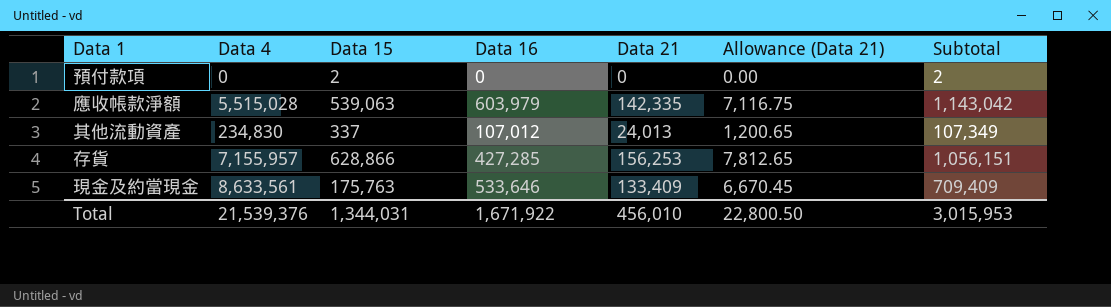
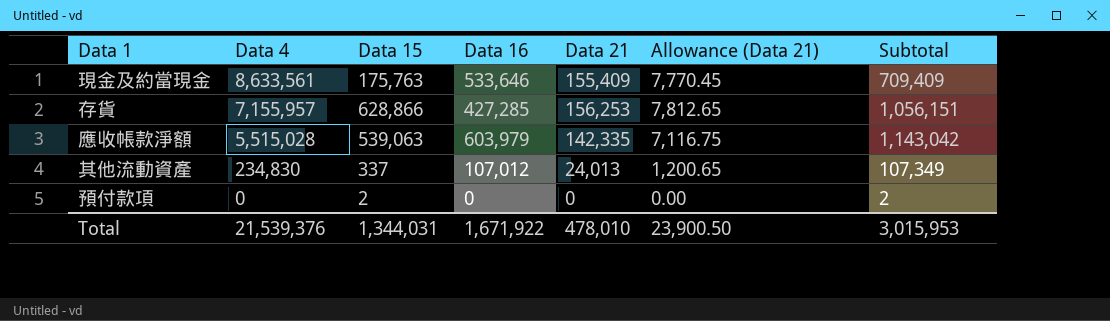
row order: none -> Data 4 descending
現金及約當現金 | Data 21: 133,409 -> 155,409
現金及約當現金 | Allowance (Data 21): 6,670.45 -> 7,770.45
Total | Data 21: 456,010 -> 478,010
Total | Allowance (Data 21): 22,800.50 -> 23,900.50

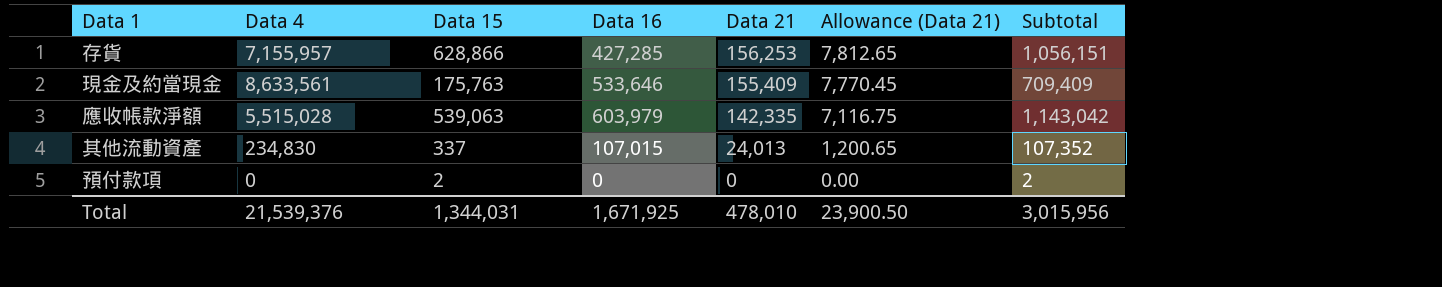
row order: Data 4 descending -> Data 21 descending
其他流動資產 | Data 16: 107,012 -> 107,015
其他流動資產 | Subtotal: 107,349 -> 107,352
Total | Data 16: 1,671,922 -> 1,671,925
Total | Subtotal: 3,015,953 -> 3,015,956

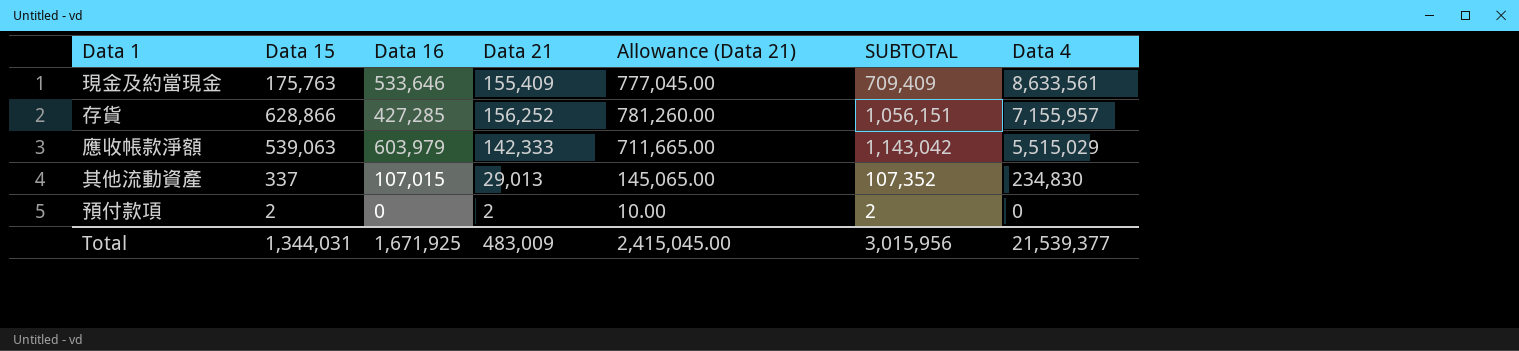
row order: Data 21 descending -> Data 4 descending
column Allowance (Data 21) | formula: [Data 21] * 0.05 -> [Data 21] * 5
column name: Subtotal -> SUBTOTAL
column Data 4 | position: 2 -> 7
存貨 | Data 21: 156,253 -> 156,252
應收帳款淨額 | Data 21: 142,335 -> 142,333
應收帳款淨額 | Data 4: 5,515,028 -> 5,515,029
其他流動資產 | Data 21: 24,013 -> 29,013
預付款項 | Data 21: 0 -> 2
Total | Data 21: 478,010 -> 483,009
Total | Allowance (Data 21): 23,900.50 -> 2,415,045.00
Total | Data 4: 21,539,376 -> 21,539,377

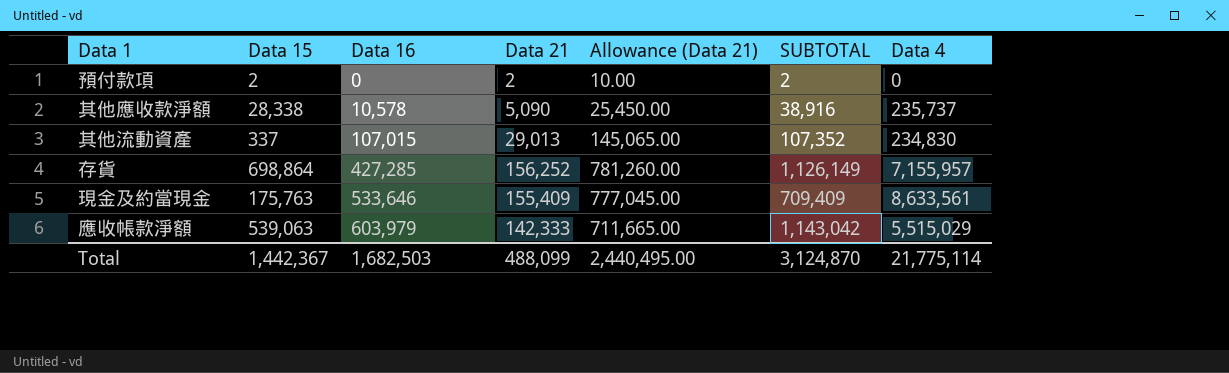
row order: Data 4 descending -> Data 16 ascending
row 其他應收款淨額: none -> 28,338 | 10,578 | 5,090 | 25,450.00 | 38,916 | 235,737
存貨 | Data 15: 628,866 -> 698,864
存貨 | SUBTOTAL: 1,056,151 -> 1,126,149
Total | Data 15: 1,344,031 -> 1,442,367
Total | Data 16: 1,671,925 -> 1,682,503
Total | Data 21: 483,009 -> 488,099
Total | Allowance (Data 21): 2,415,045.00 -> 2,440,495.00
Total | SUBTOTAL: 3,015,956 -> 3,124,870
Total | Data 4: 21,539,377 -> 21,775,114

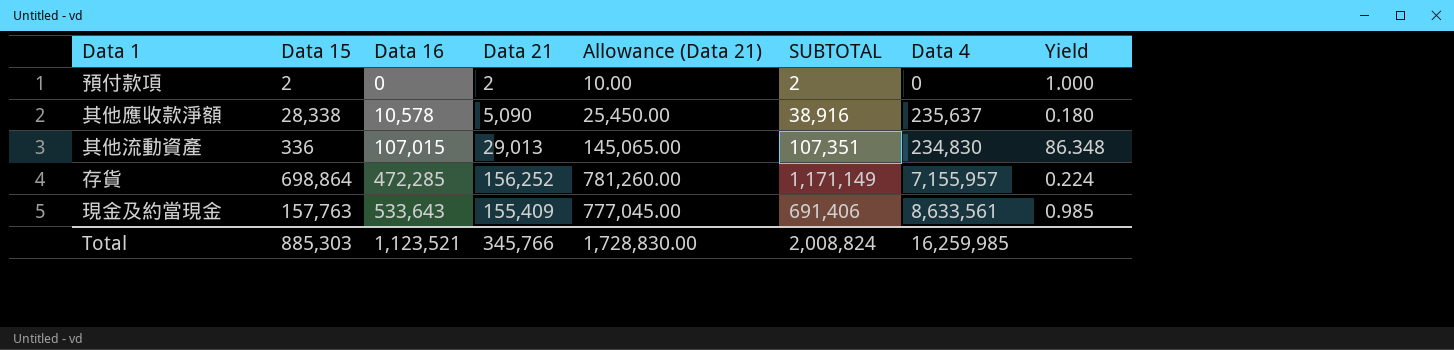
column Yield | formula: none -> [Data 21] / [Data 15]
row 應收帳款淨額: 539,063 | 603,979 | 142,333 | 711,665.00 | 1,143,042 | 5,515,029 -> none
其他應收款淨額 | Data 4: 235,737 -> 235,637
其他流動資產 | Data 15: 337 -> 336
其他流動資產 | SUBTOTAL: 107,352 -> 107,351
存貨 | Data 16: 427,285 -> 472,285
存貨 | SUBTOTAL: 1,126,149 -> 1,171,149
現金及約當現金 | Data 15: 175,763 -> 157,763
現金及約當現金 | Data 16: 533,646 -> 533,643
現金及約當現金 | SUBTOTAL: 709,409 -> 691,406
Total | Data 15: 1,442,367 -> 885,303
Total | Data 16: 1,682,503 -> 1,123,521
Total | Data 21: 488,099 -> 345,766
Total | Allowance (Data 21): 2,440,495.00 -> 1,728,830.00
Total | SUBTOTAL: 3,124,870 -> 2,008,824
Total | Data 4: 21,775,114 -> 16,259,985

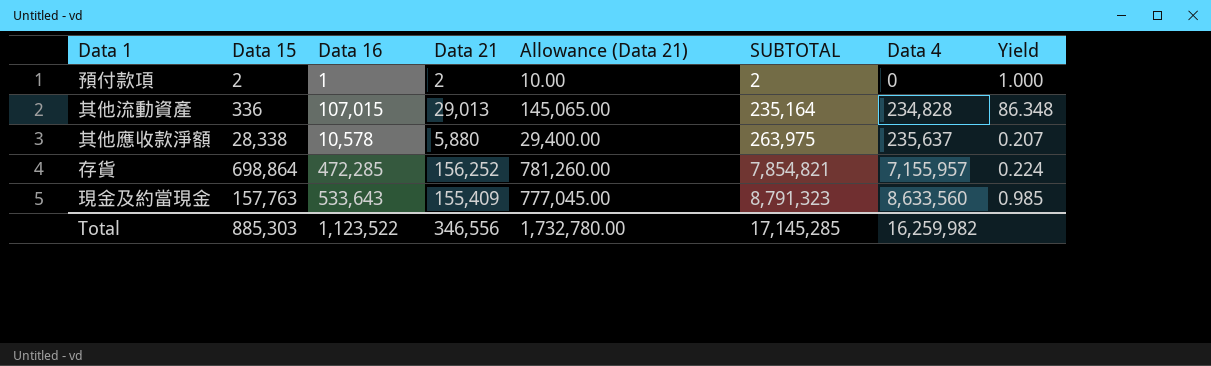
row order: Data 16 ascending -> SUBTOTAL ascending
column SUBTOTAL | formula: [Data 15] + [Data 16] -> [Data 15] + [Data 4]
預付款項 | Data 16: 0 -> 1
其他流動資產 | Data 4: 234,830 -> 234,828
其他應收款淨額 | Data 21: 5,090 -> 5,880
其他應收款淨額 | Allowance (Data 21): 25,450.00 -> 29,400.00
其他應收款淨額 | Yield: 0.180 -> 0.207
現金及約當現金 | Data 4: 8,633,561 -> 8,633,560
Total | Data 16: 1,123,521 -> 1,123,522
Total | Data 21: 345,766 -> 346,556
Total | Allowance (Data 21): 1,728,830.00 -> 1,732,780.00
Total | SUBTOTAL: 2,008,824 -> 17,145,285
Total | Data 4: 16,259,985 -> 16,259,982

